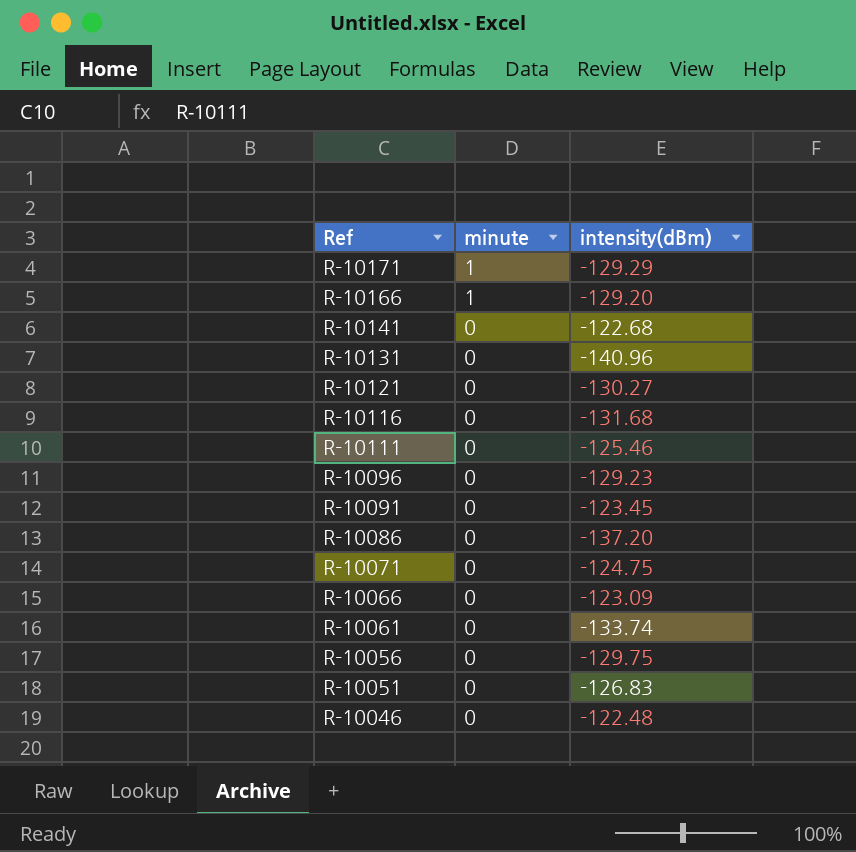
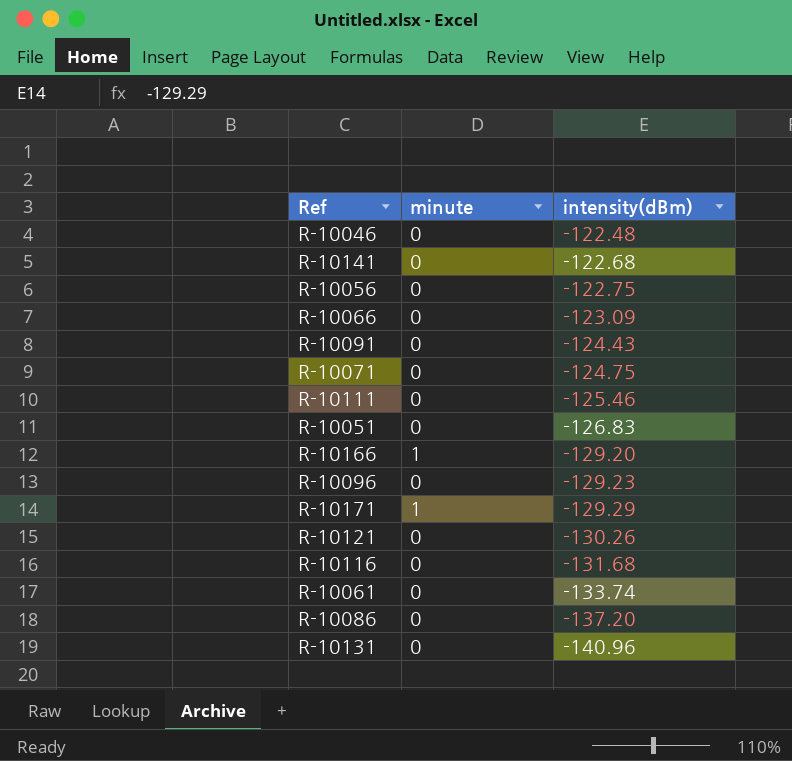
row order: Ref descending -> intensity(dBm) descending
R-10056 | intensity(dBm): -129.75 -> -122.75
R-10091 | intensity(dBm): -123.45 -> -124.43
R-10121 | intensity(dBm): -130.27 -> -130.26

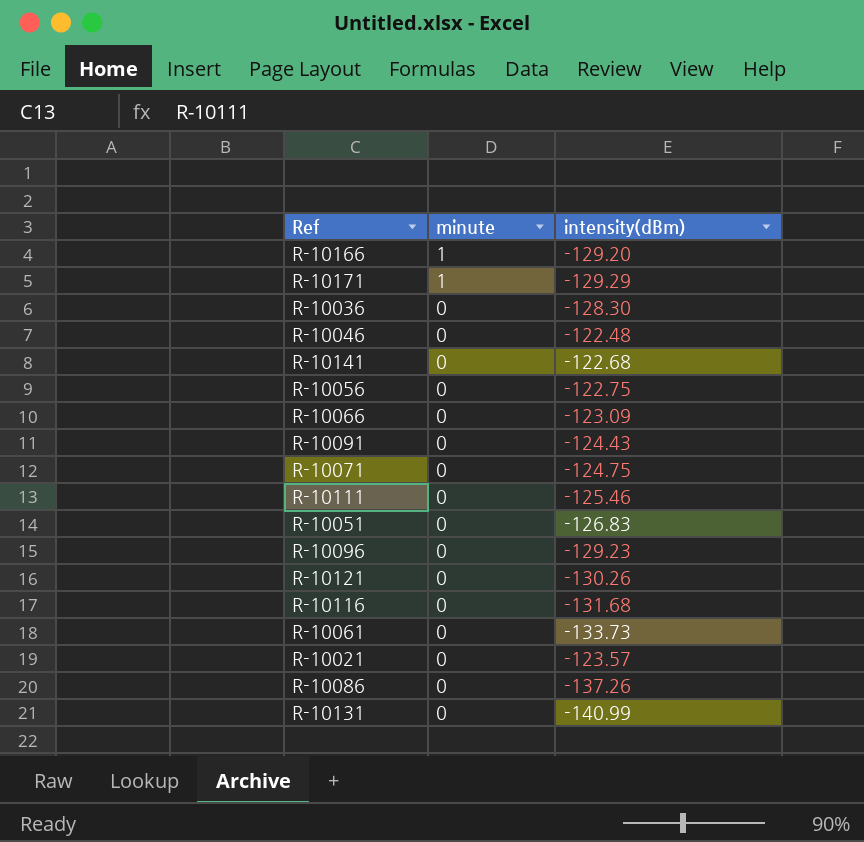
row order: intensity(dBm) descending -> minute descending
row R-10036: none -> 0 | -128.30
R-10061 | intensity(dBm): -133.74 -> -133.73
row R-10021: none -> 0 | -123.57
R-10086 | intensity(dBm): -137.20 -> -137.26
R-10131 | intensity(dBm): -140.96 -> -140.99

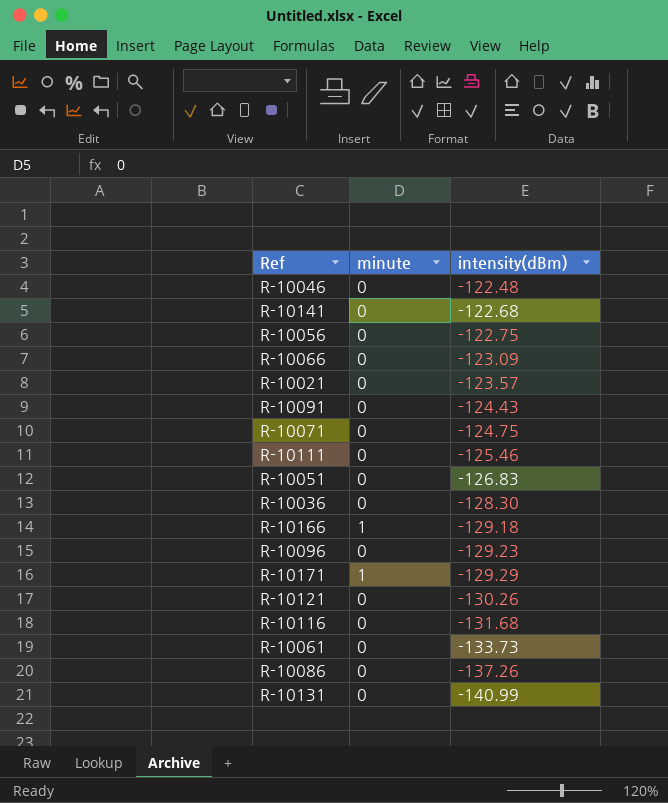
row order: minute descending -> intensity(dBm) descending
R-10166 | intensity(dBm): -129.20 -> -129.18

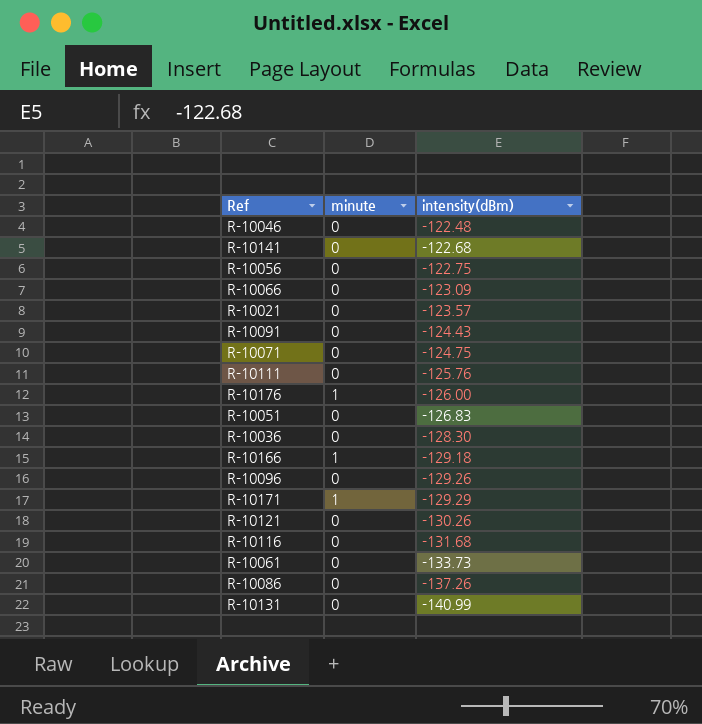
R-10111 | intensity(dBm): -125.46 -> -125.76
row R-10176: none -> 1 | -126.00
R-10096 | intensity(dBm): -129.23 -> -129.26

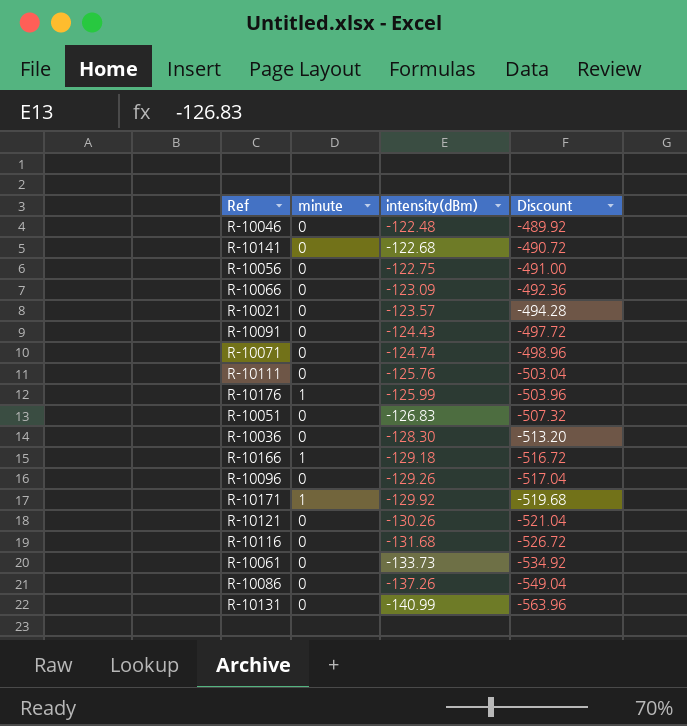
column Discount | formula: none -> [intensity(dBm)] * 4
R-10071 | intensity(dBm): -124.75 -> -124.74
R-10176 | intensity(dBm): -126.00 -> -125.99
R-10171 | intensity(dBm): -129.29 -> -129.92

